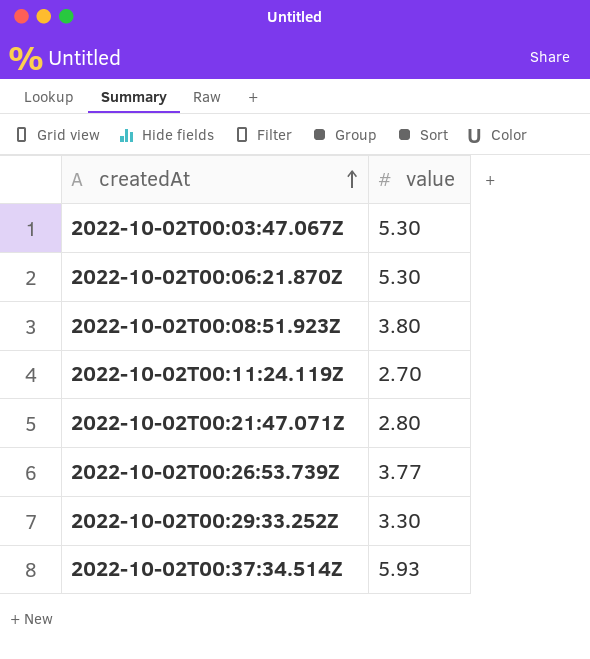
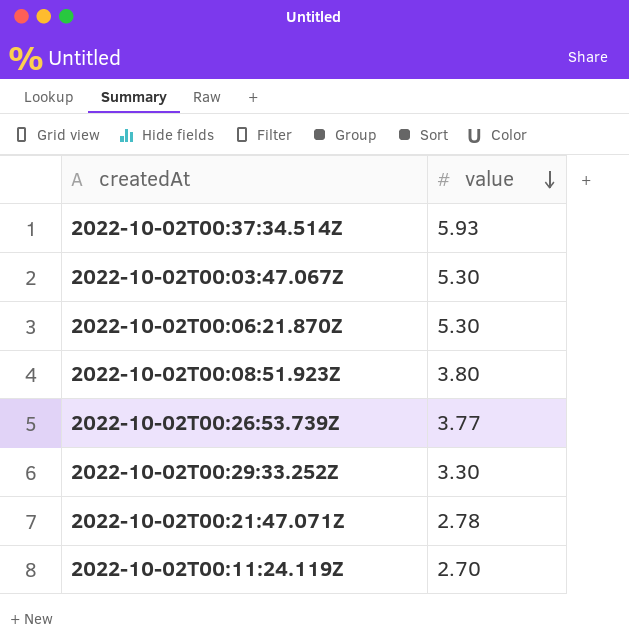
row order: createdAt ascending -> value descending
2022-10-02T00:21:47.071Z | value: 2.80 -> 2.78

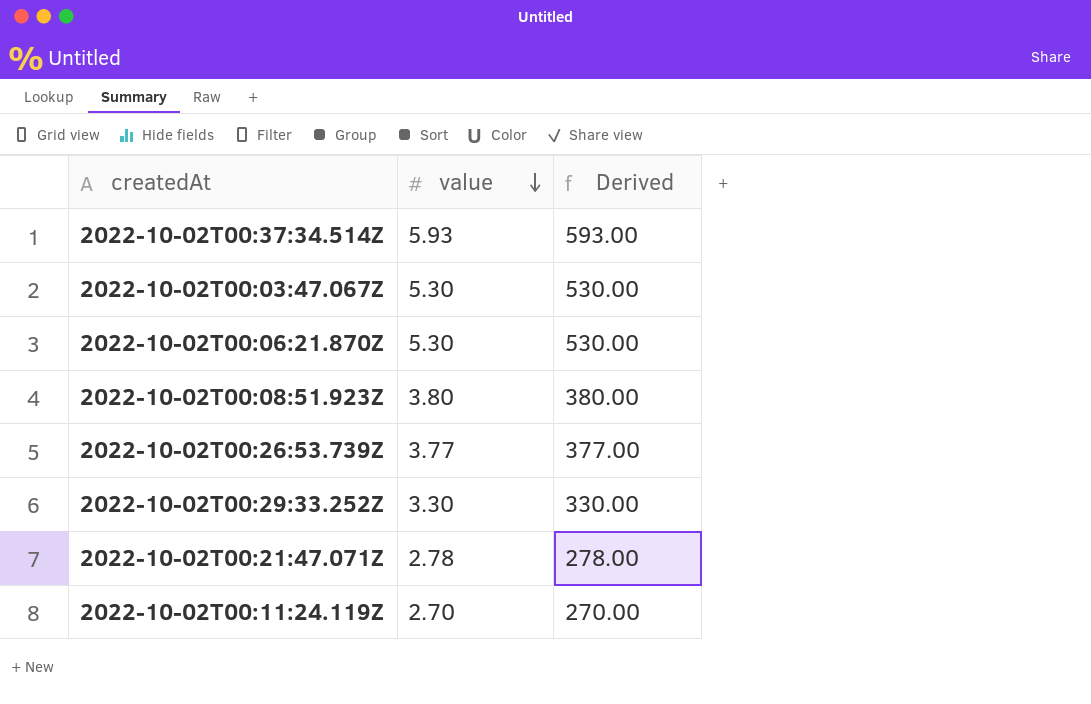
column Derived | formula: none -> [value] * 100

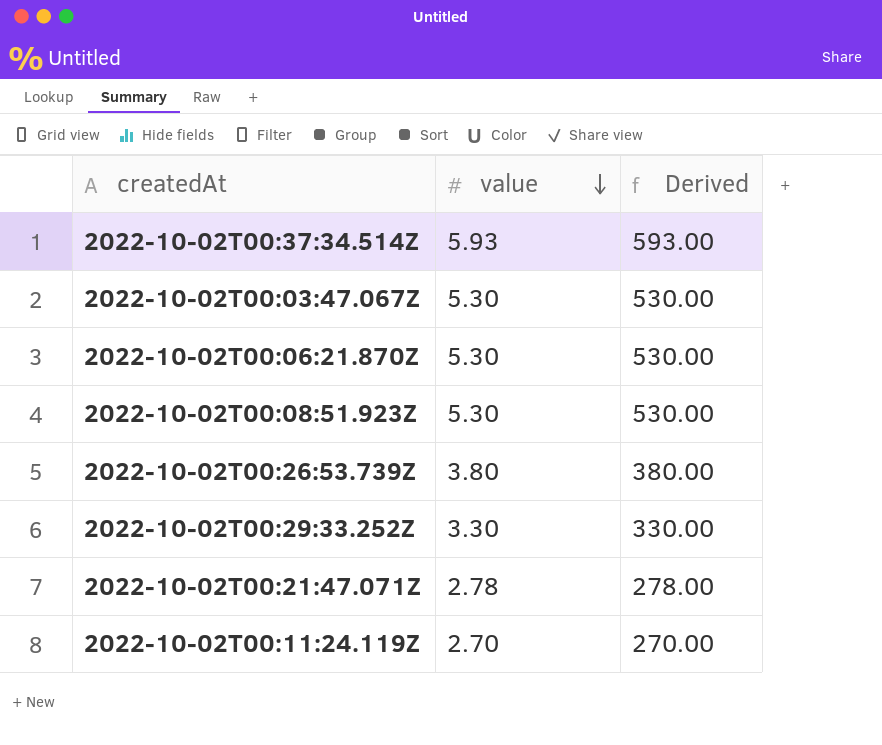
2022-10-02T00:08:51.923Z | value: 3.80 -> 5.30
2022-10-02T00:08:51.923Z | Derived: 380.00 -> 530.00
2022-10-02T00:26:53.739Z | value: 3.77 -> 3.80
2022-10-02T00:26:53.739Z | Derived: 377.00 -> 380.00

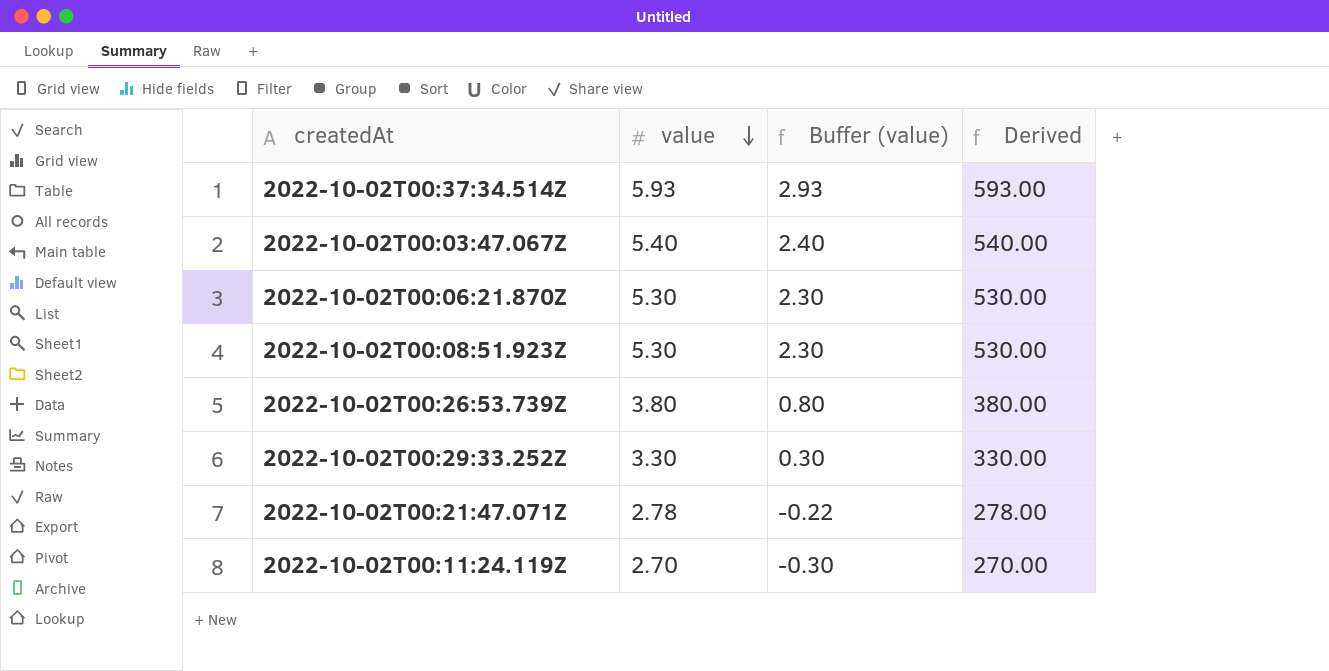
column Buffer (value) | formula: none -> [value] - 3
2022-10-02T00:03:47.067Z | value: 5.30 -> 5.40
2022-10-02T00:03:47.067Z | Derived: 530.00 -> 540.00

